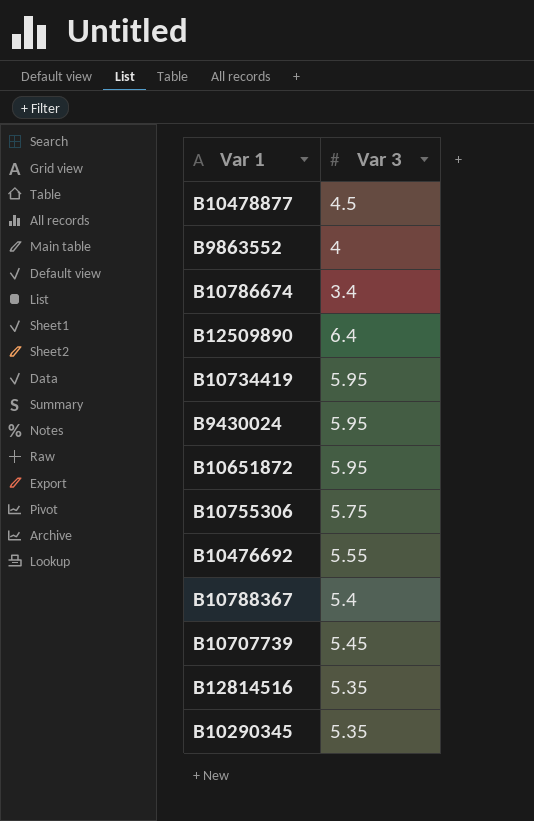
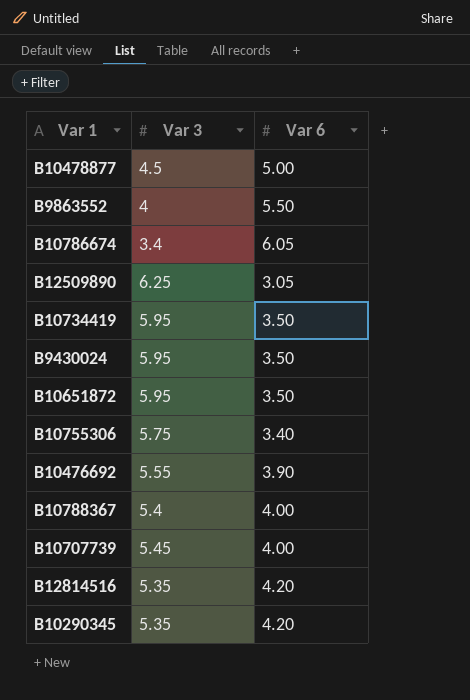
column Var 6 | position: none -> 3
B12509890 | Var 3: 6.4 -> 6.25

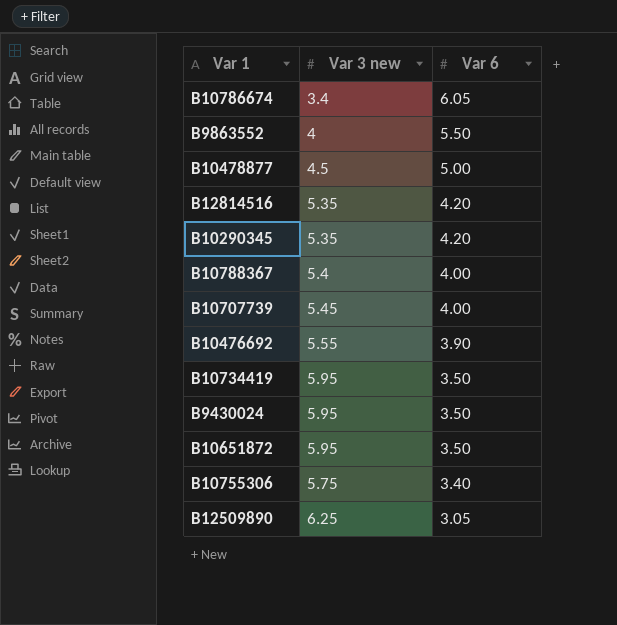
row order: none -> Var 6 descending
column name: Var 3 -> Var 3 new

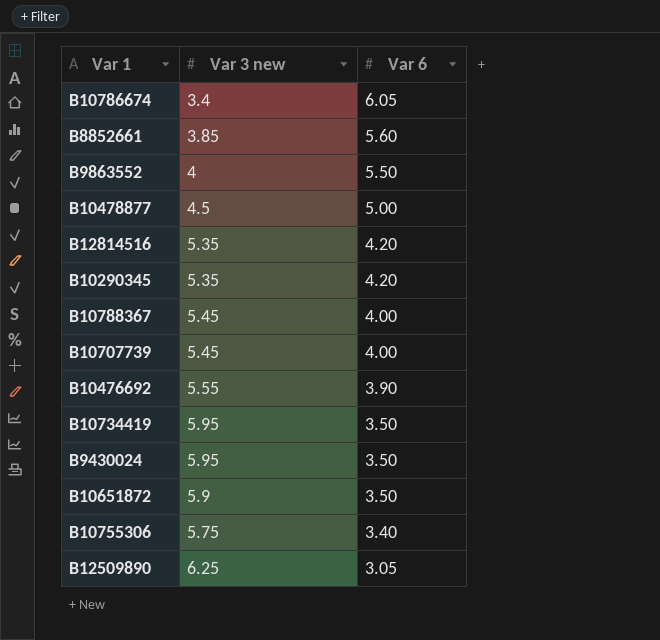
row B8852661: none -> 3.85 | 5.60
B10788367 | Var 3 new: 5.4 -> 5.45
B10651872 | Var 3 new: 5.95 -> 5.9

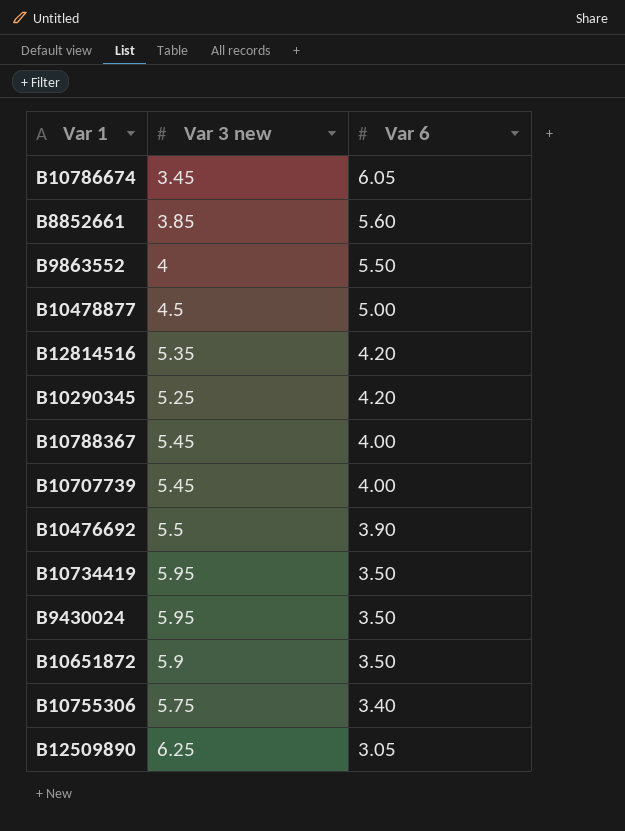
B10786674 | Var 3 new: 3.4 -> 3.45
B10290345 | Var 3 new: 5.35 -> 5.25
B10476692 | Var 3 new: 5.55 -> 5.5

